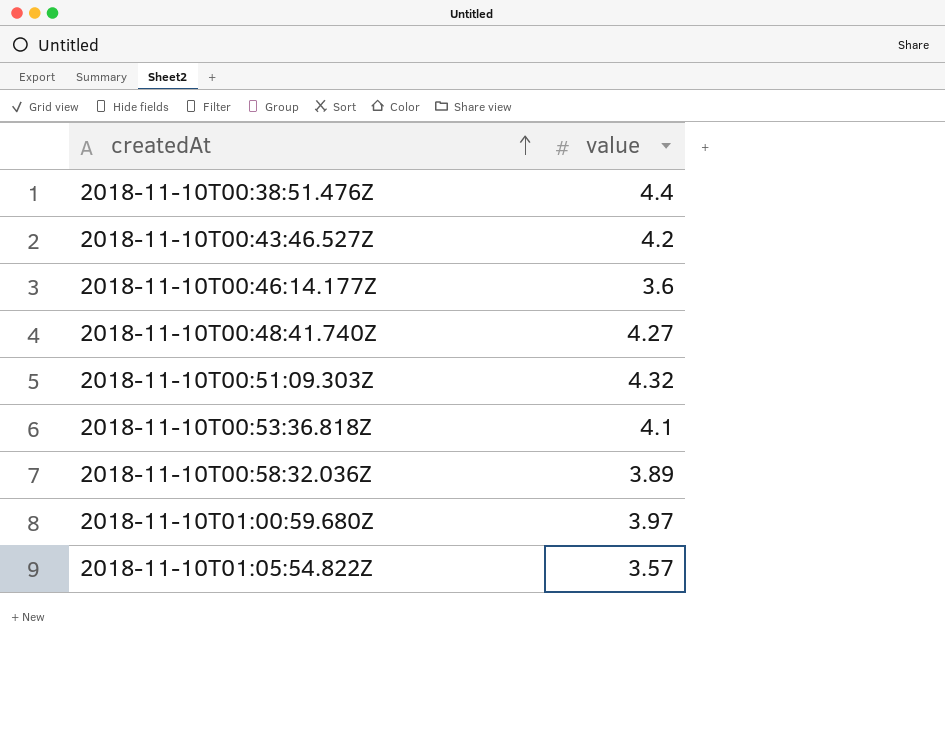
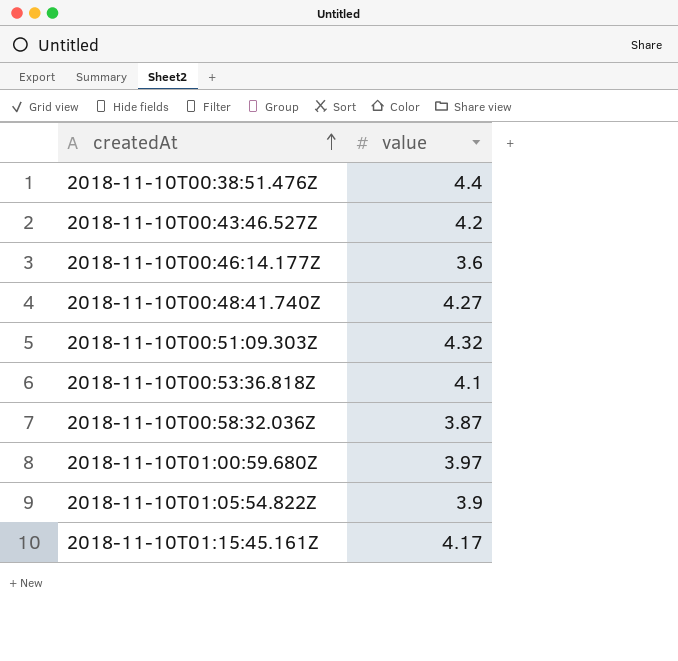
2018-11-10T00:58:32.036Z | value: 3.89 -> 3.87
2018-11-10T01:05:54.822Z | value: 3.57 -> 3.9
row 2018-11-10T01:15:45.161Z: none -> 4.17

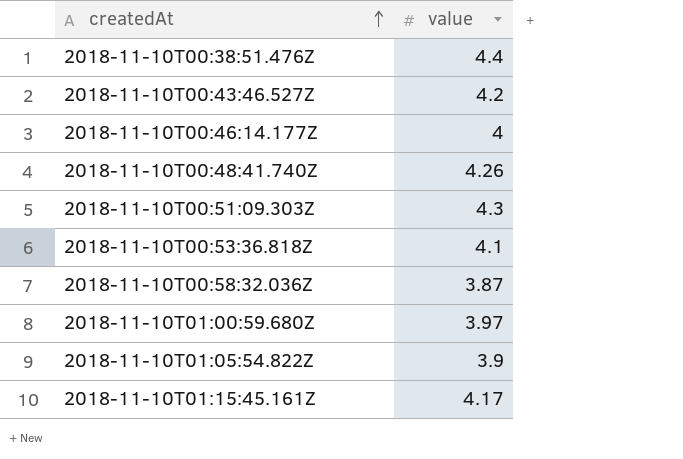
2018-11-10T00:46:14.177Z | value: 3.6 -> 4
2018-11-10T00:48:41.740Z | value: 4.27 -> 4.26
2018-11-10T00:51:09.303Z | value: 4.32 -> 4.3

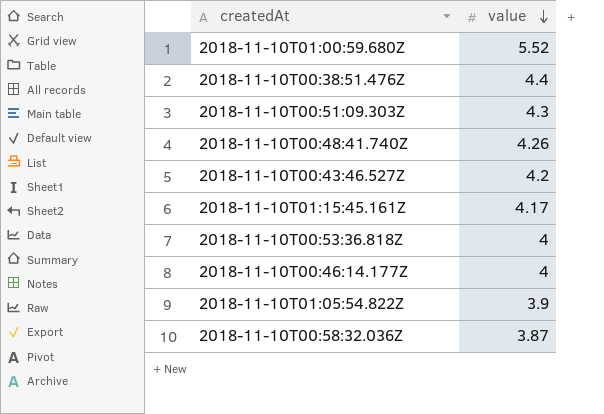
row order: createdAt ascending -> value descending
2018-11-10T01:00:59.680Z | value: 3.97 -> 5.52
2018-11-10T00:53:36.818Z | value: 4.1 -> 4

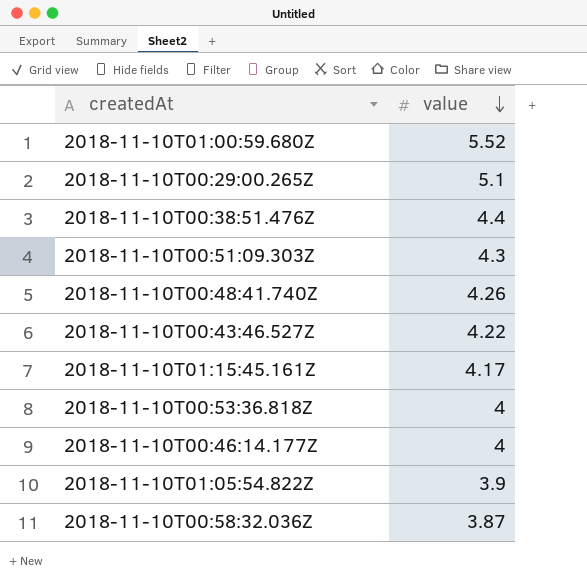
row 2018-11-10T00:29:00.265Z: none -> 5.1
2018-11-10T00:43:46.527Z | value: 4.2 -> 4.22

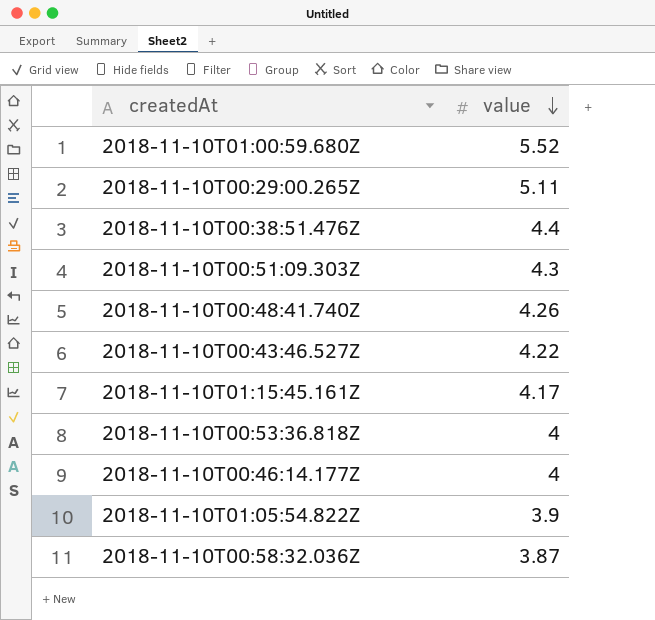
2018-11-10T00:29:00.265Z | value: 5.1 -> 5.11

